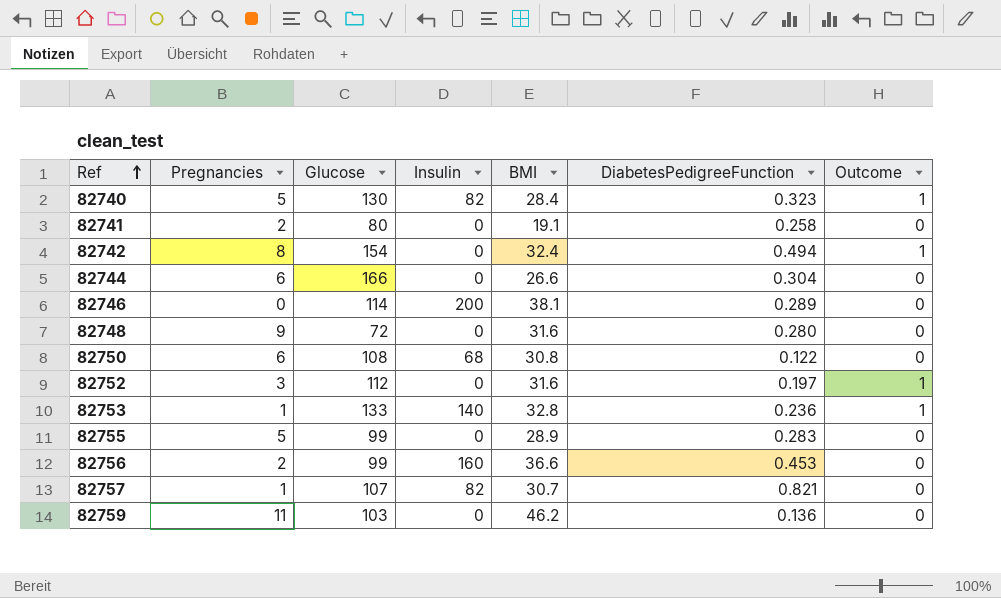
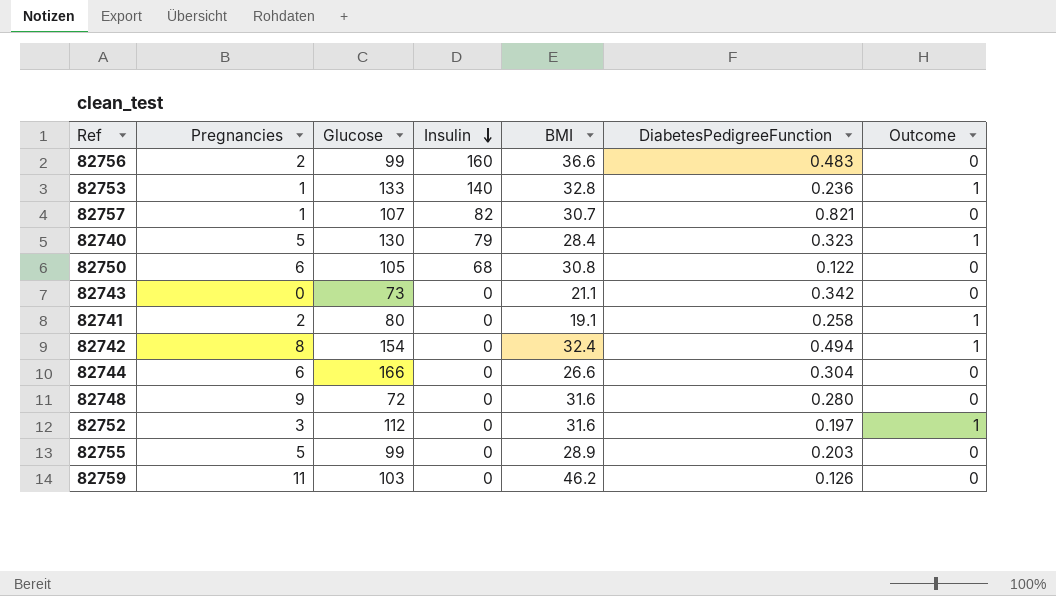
row order: Ref ascending -> Insulin descending
row 82746: 0 | 114 | 200 | 38.1 | 0.289 | 0 -> none
82756 | DiabetesPedigreeFunction: 0.453 -> 0.483
82740 | Insulin: 82 -> 79
82750 | Glucose: 108 -> 105
row 82743: none -> 0 | 73 | 0 | 21.1 | 0.342 | 0
82741 | Outcome: 0 -> 1
82755 | DiabetesPedigreeFunction: 0.283 -> 0.203
82759 | DiabetesPedigreeFunction: 0.136 -> 0.126

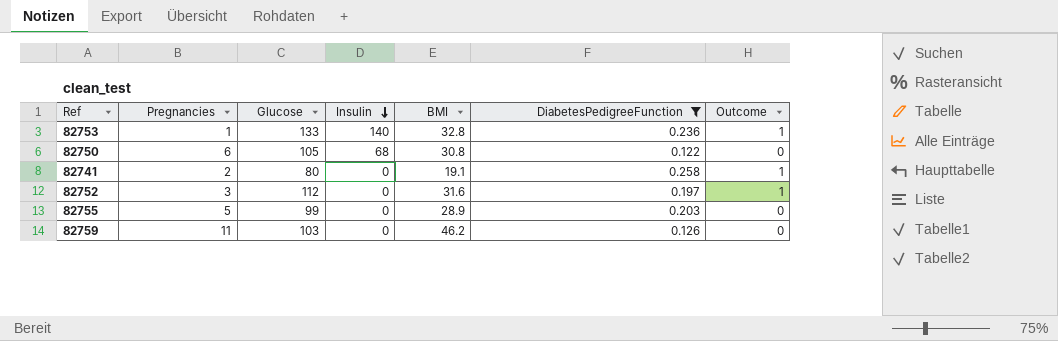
filter: none -> DiabetesPedigreeFunction <= 0.258

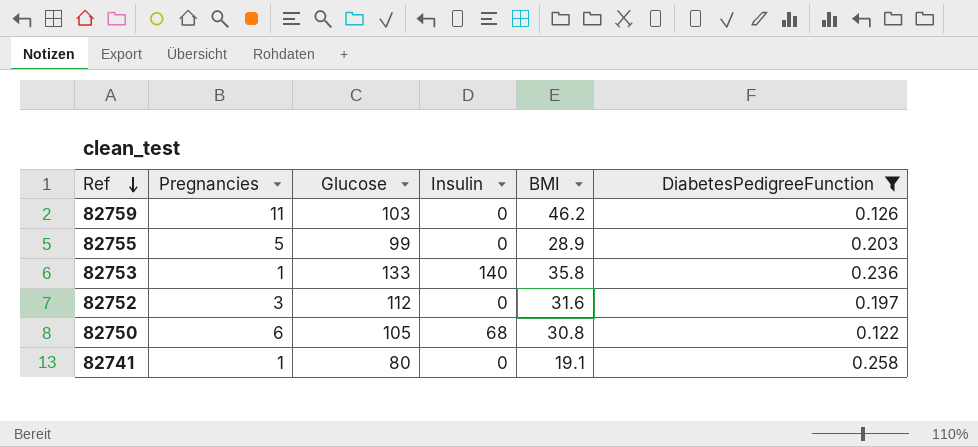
row order: Insulin descending -> Ref descending
column Outcome | position: 7 -> none
82753 | BMI: 32.8 -> 35.8
82741 | Pregnancies: 2 -> 1

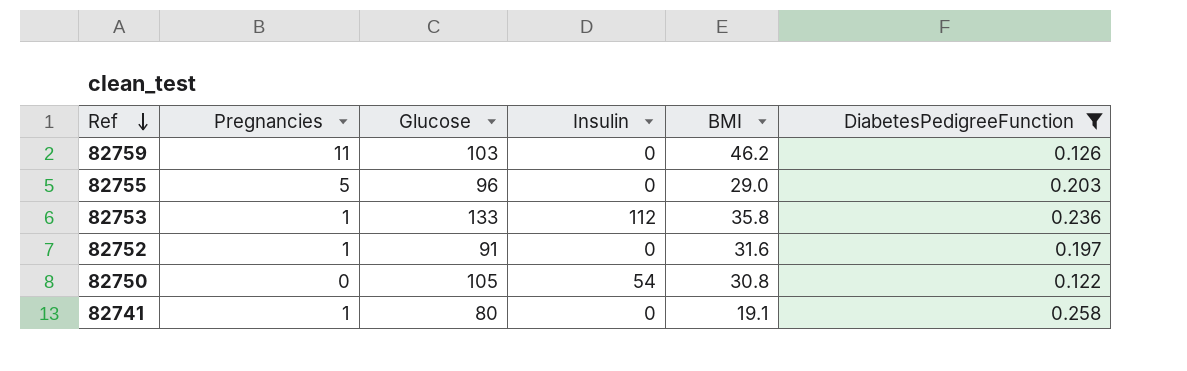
82755 | Glucose: 99 -> 96
82755 | BMI: 28.9 -> 29.0
82753 | Insulin: 140 -> 112
82752 | Pregnancies: 3 -> 1
82752 | Glucose: 112 -> 91
82750 | Pregnancies: 6 -> 0
82750 | Insulin: 68 -> 54

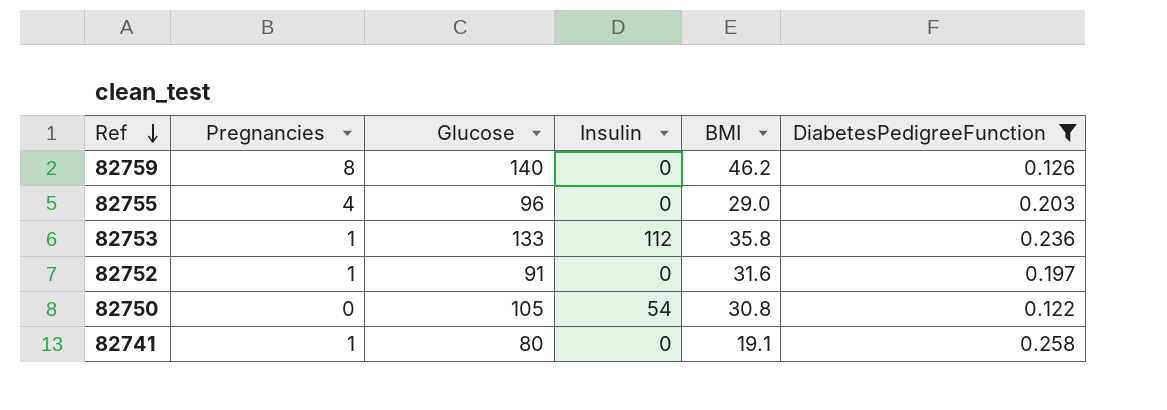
82759 | Pregnancies: 11 -> 8
82759 | Glucose: 103 -> 140
82755 | Pregnancies: 5 -> 4

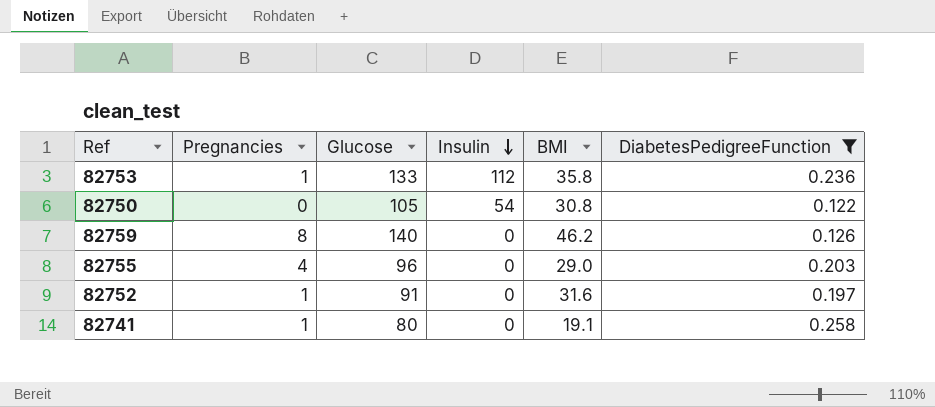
row order: Ref descending -> Insulin descending

